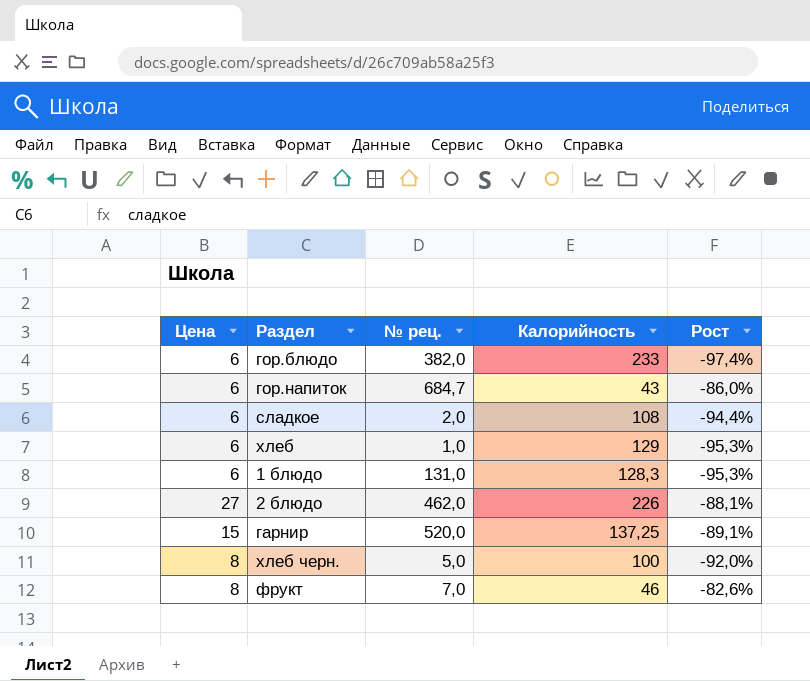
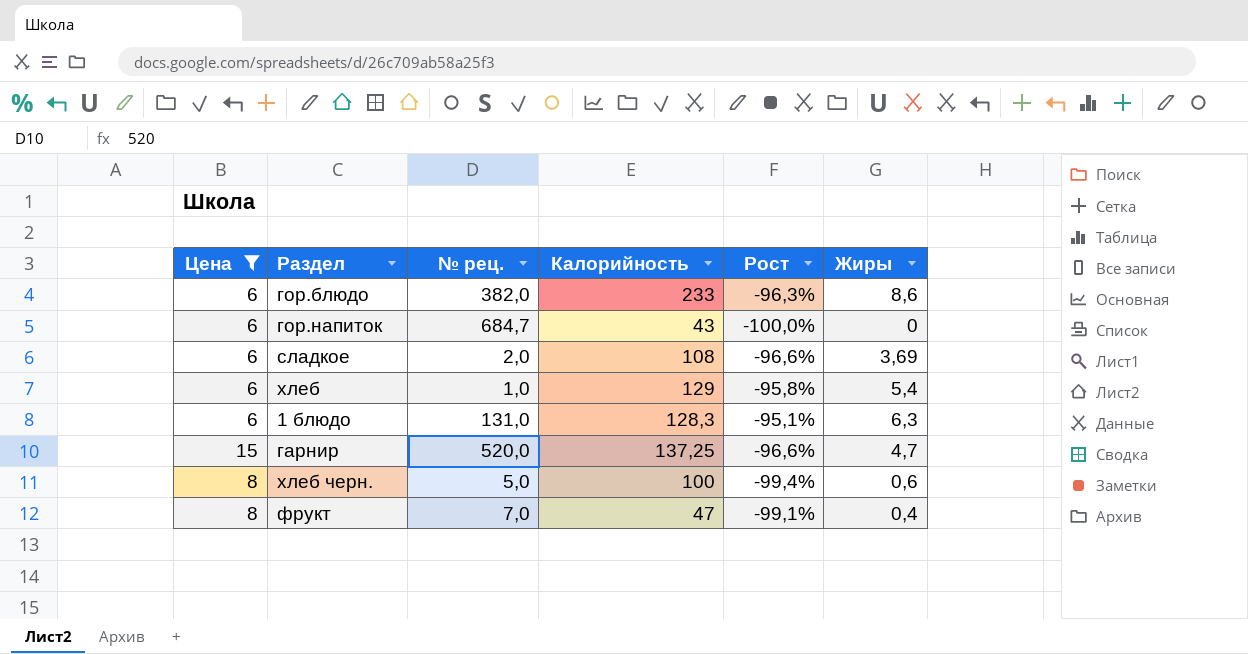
filter: none -> Цена != 27
column Рост | formula: ([Цена] - [Калорийность]) / [Калорийность] -> ([Жиры] - [Калорийность]) / [Калорийность]
column Жиры | position: none -> 6
фрукт | Калорийность: 46 -> 47

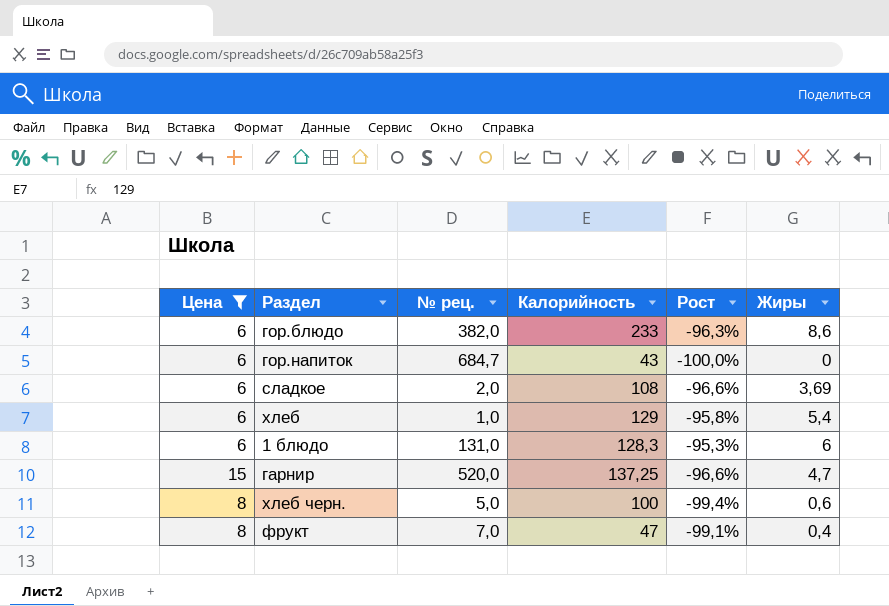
1 блюдо | Рост: -95,1% -> -95,3%
1 блюдо | Жиры: 6,3 -> 6

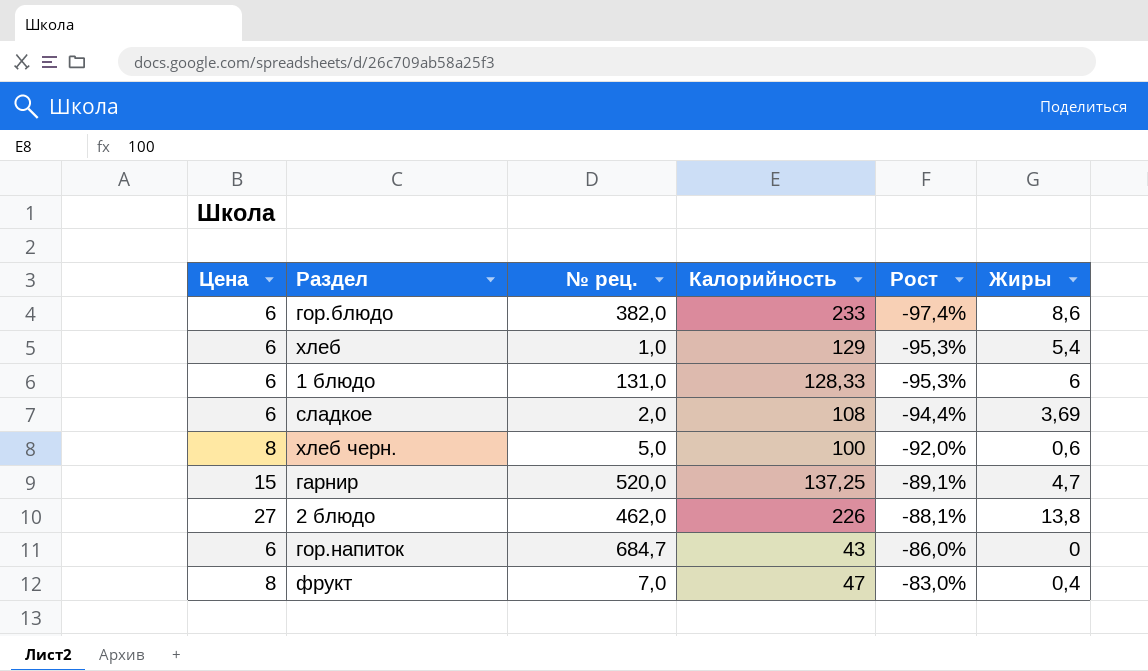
filter: Цена != 27 -> none
row order: none -> Рост ascending
column Рост | formula: ([Жиры] - [Калорийность]) / [Калорийность] -> ([Цена] - [Калорийность]) / [Калорийность]
1 блюдо | Калорийность: 128,3 -> 128,33

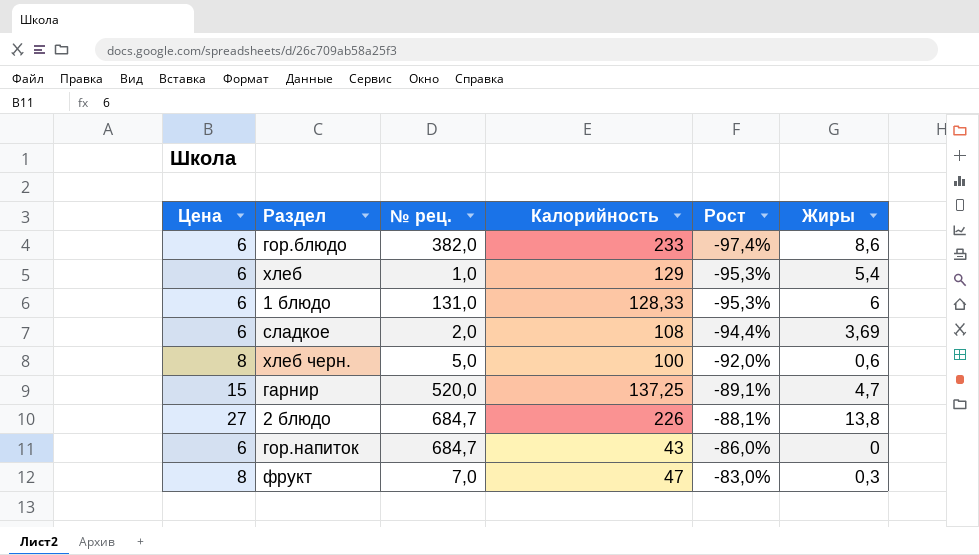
2 блюдо | № рец.: 462,0 -> 684,7
фрукт | Жиры: 0,4 -> 0,3

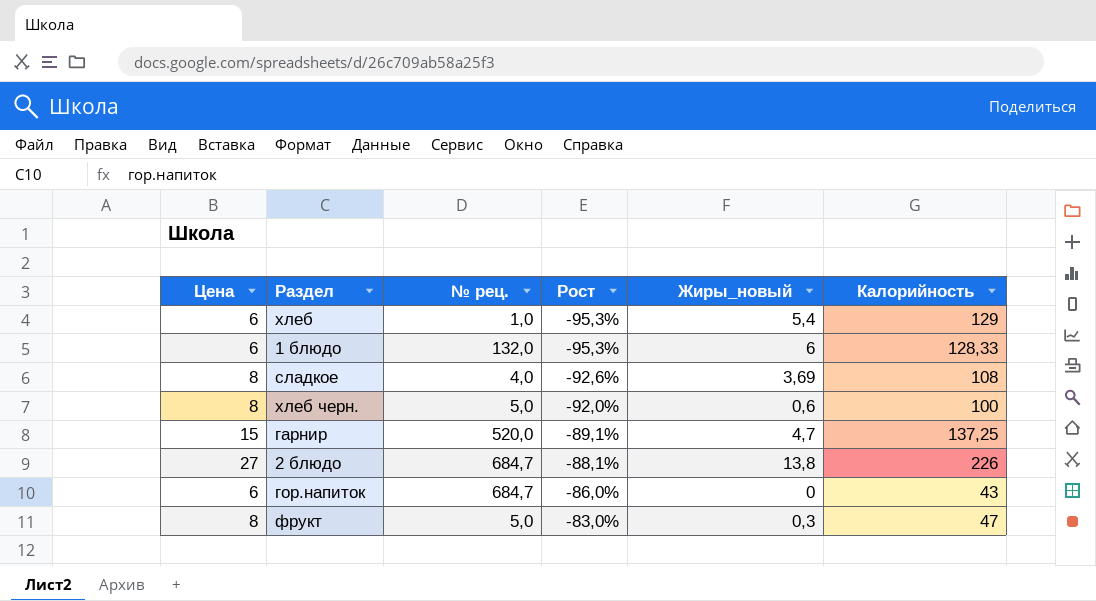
column name: Жиры -> Жиры_новый
column Калорийность | position: 4 -> 6
row гор.блюдо: 6 | 382,0 | 233 | -97,4% | 8,6 -> none
1 блюдо | № рец.: 131,0 -> 132,0
сладкое | Цена: 6 -> 8
сладкое | № рец.: 2,0 -> 4,0
сладкое | Рост: -94,4% -> -92,6%
фрукт | № рец.: 7,0 -> 5,0

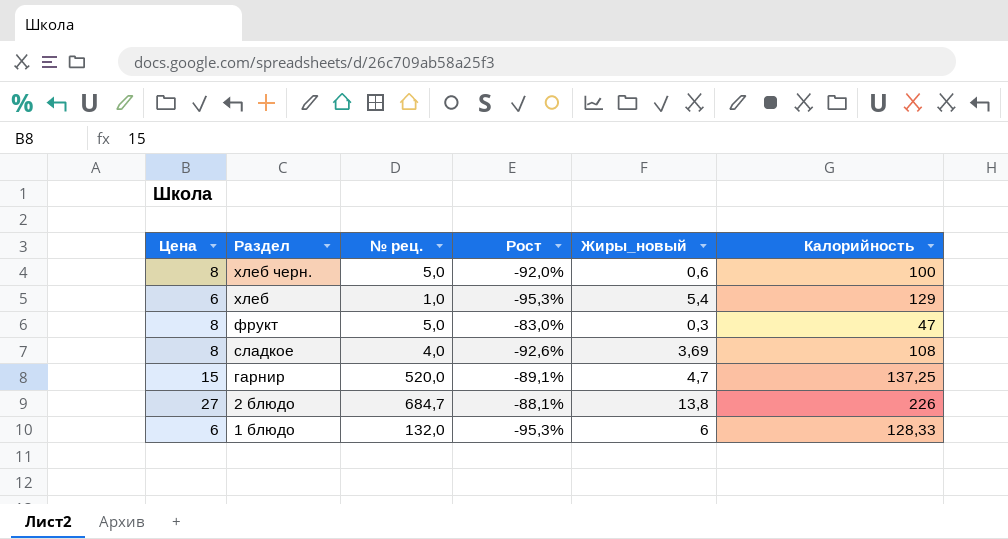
row order: Рост ascending -> Раздел descending
row гор.напиток: 6 | 684,7 | -86,0% | 0 | 43 -> none

